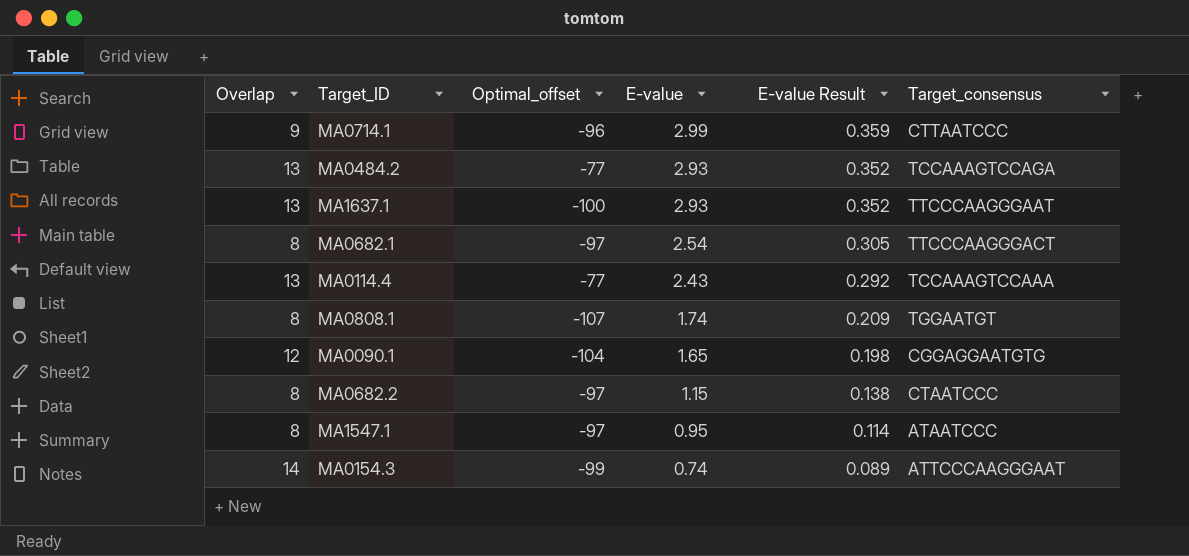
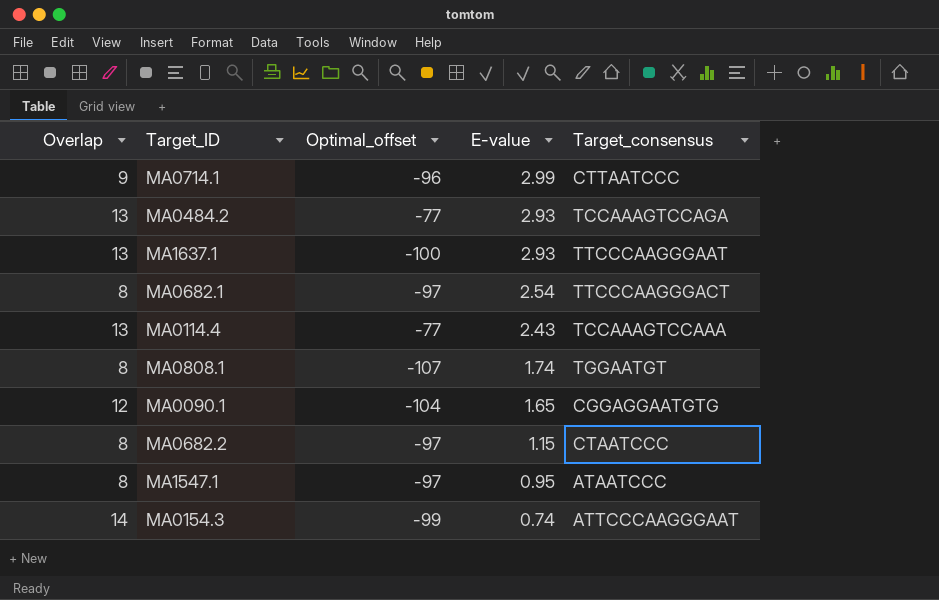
column E-value Result | formula: [E-value] * 0.12 -> none

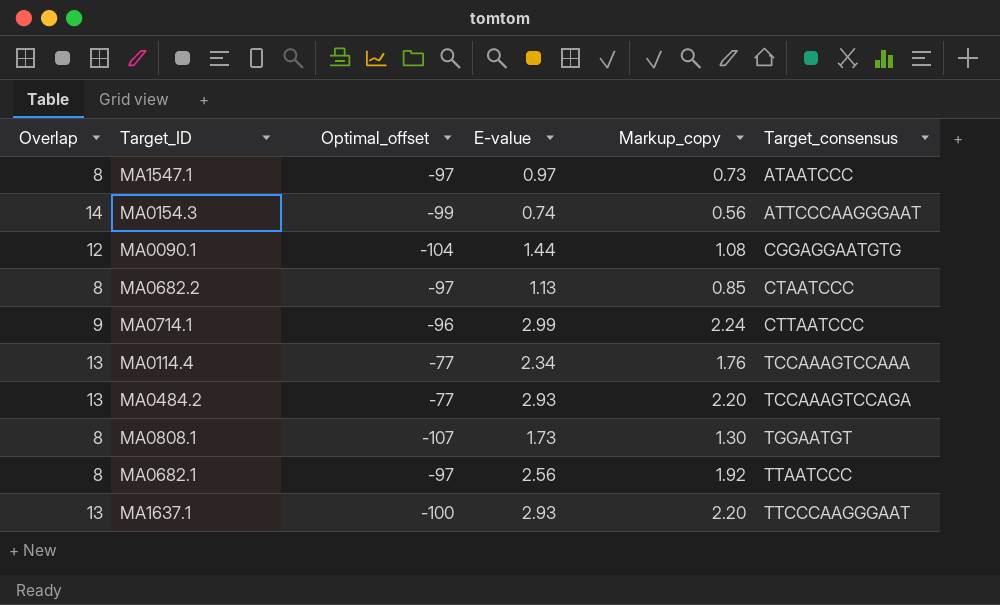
row order: E-value descending -> Target_consensus ascending
column Markup_copy | formula: none -> [E-value] * 0.75
MA1547.1 | E-value: 0.95 -> 0.97
MA0090.1 | E-value: 1.65 -> 1.44
MA0682.2 | E-value: 1.15 -> 1.13
MA0114.4 | E-value: 2.43 -> 2.34
MA0808.1 | E-value: 1.74 -> 1.73
MA0682.1 | E-value: 2.54 -> 2.56
MA0682.1 | Target_consensus: TTCCCAAGGGACT -> TTAATCCC

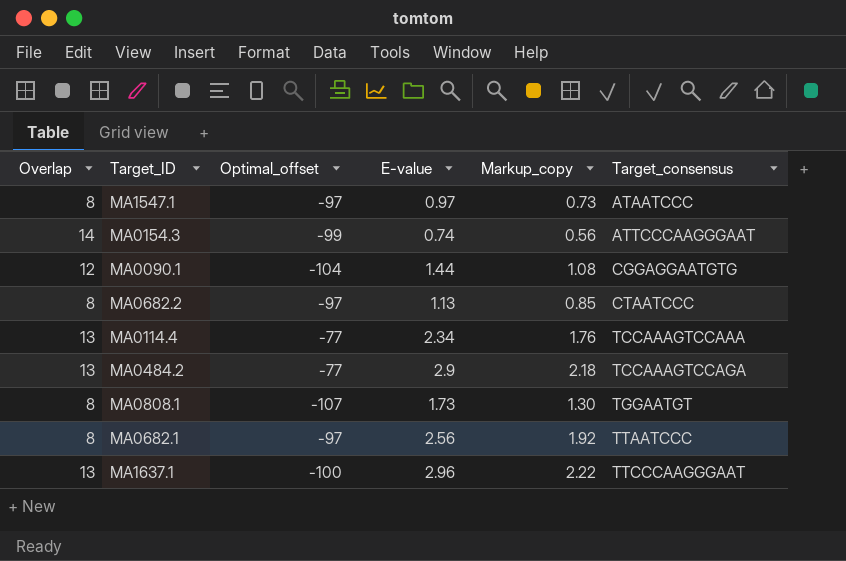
row MA0714.1: 9 | -96 | 2.99 | 2.24 | CTTAATCCC -> none
MA0484.2 | E-value: 2.93 -> 2.9
MA0484.2 | Markup_copy: 2.20 -> 2.18
MA1637.1 | E-value: 2.93 -> 2.96
MA1637.1 | Markup_copy: 2.20 -> 2.22

